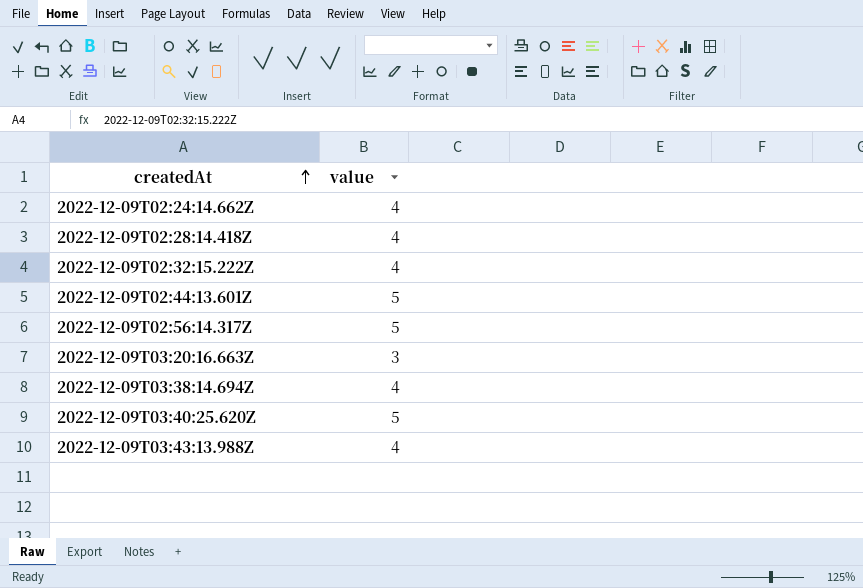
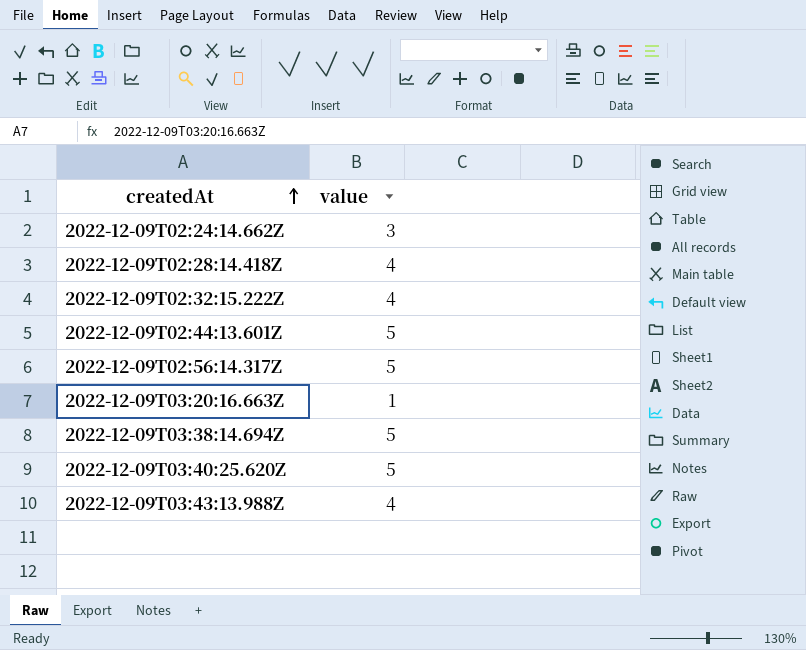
2022-12-09T02:24:14.662Z | value: 4 -> 3
2022-12-09T03:20:16.663Z | value: 3 -> 1
2022-12-09T03:38:14.694Z | value: 4 -> 5

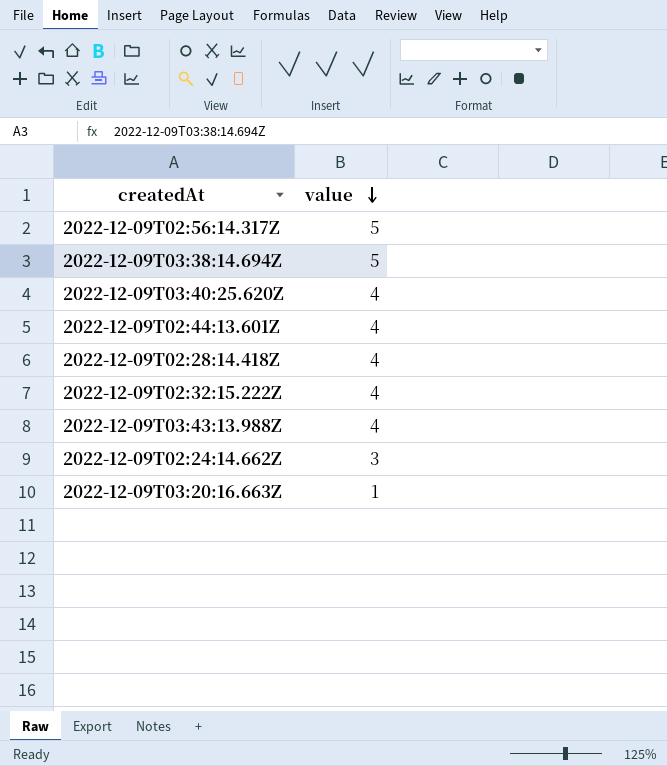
row order: createdAt ascending -> value descending
2022-12-09T03:40:25.620Z | value: 5 -> 4
2022-12-09T02:44:13.601Z | value: 5 -> 4

